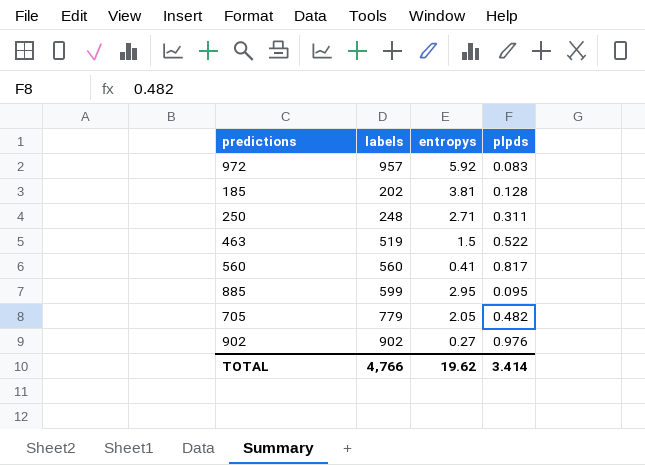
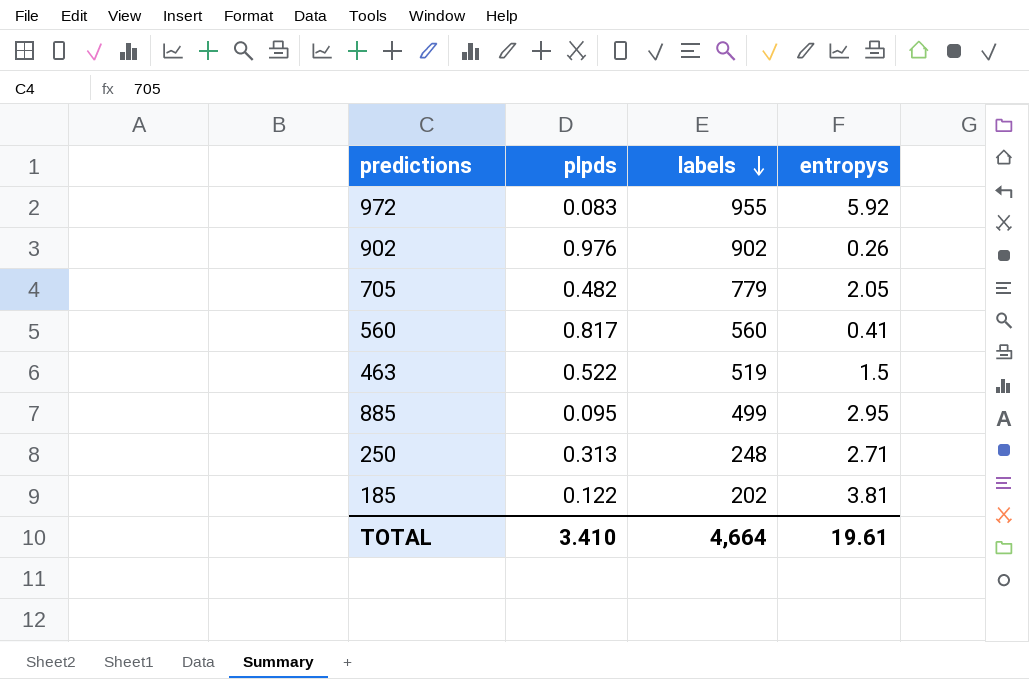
row order: none -> labels descending
column plpds | position: 4 -> 2
972 | labels: 957 -> 955
902 | entropys: 0.27 -> 0.26
885 | labels: 599 -> 499
250 | plpds: 0.311 -> 0.313
185 | plpds: 0.128 -> 0.122
TOTAL | plpds: 3.414 -> 3.410
TOTAL | labels: 4,766 -> 4,664
TOTAL | entropys: 19.62 -> 19.61

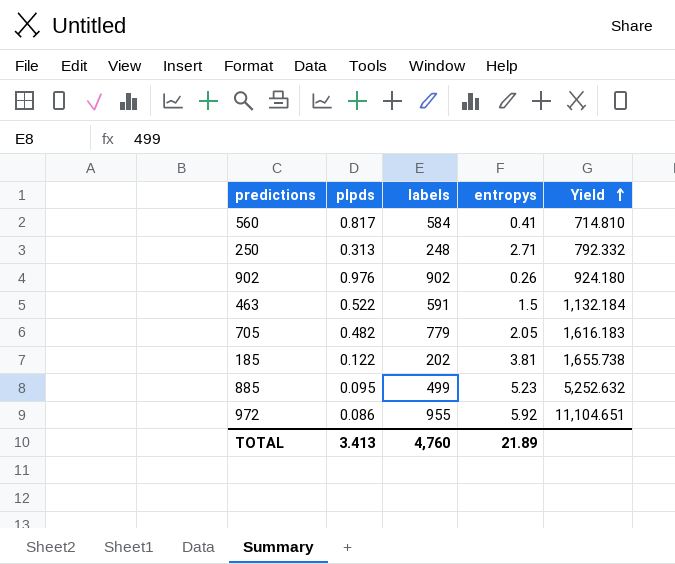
row order: labels descending -> Yield ascending
column Yield | formula: none -> [labels] / [plpds]
560 | labels: 560 -> 584
463 | labels: 519 -> 591
885 | entropys: 2.95 -> 5.23
972 | plpds: 0.083 -> 0.086
TOTAL | plpds: 3.410 -> 3.413
TOTAL | labels: 4,664 -> 4,760
TOTAL | entropys: 19.61 -> 21.89

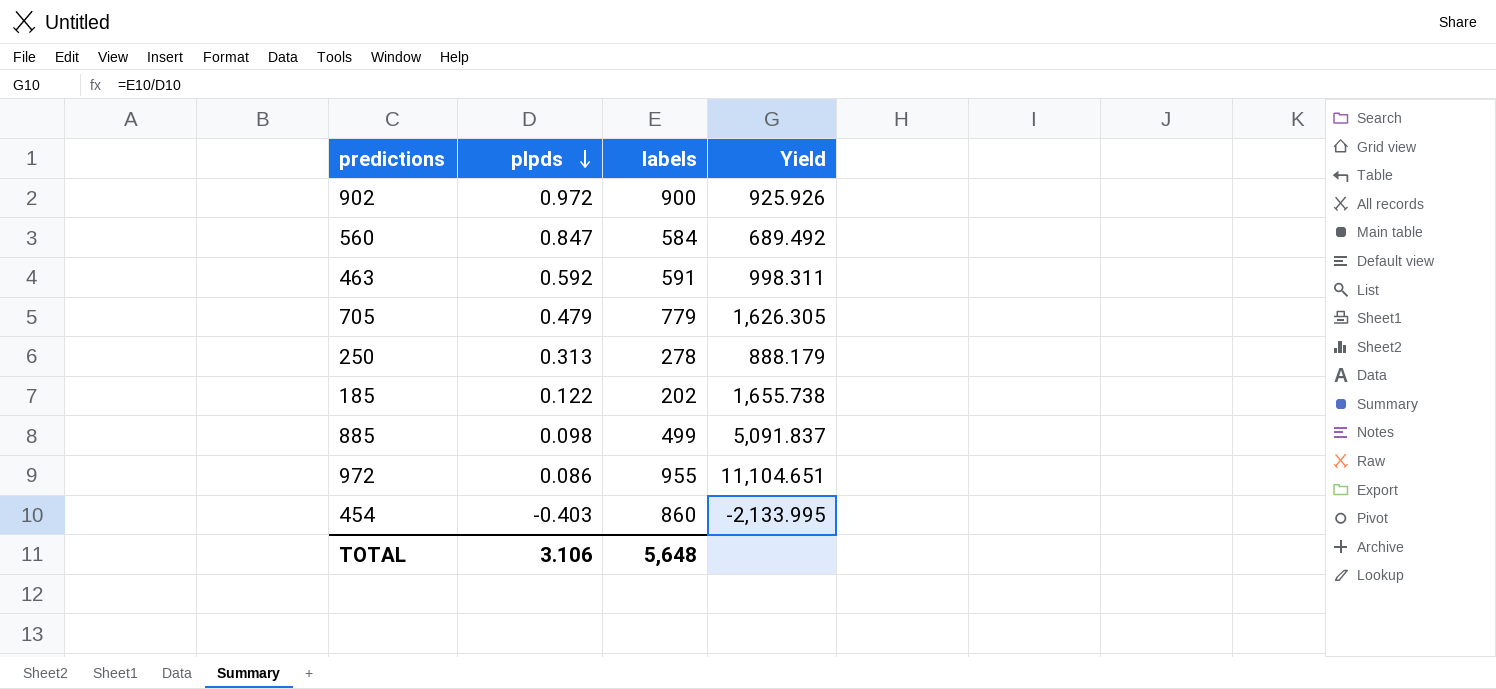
row order: Yield ascending -> plpds descending
column entropys | position: 4 -> none
902 | plpds: 0.976 -> 0.972
902 | labels: 902 -> 900
902 | Yield: 924.180 -> 925.926
560 | plpds: 0.817 -> 0.847
560 | Yield: 714.810 -> 689.492
463 | plpds: 0.522 -> 0.592
463 | Yield: 1,132.184 -> 998.311
705 | plpds: 0.482 -> 0.479
705 | Yield: 1,616.183 -> 1,626.305
250 | labels: 248 -> 278
250 | Yield: 792.332 -> 888.179
885 | plpds: 0.095 -> 0.098
885 | Yield: 5,252.632 -> 5,091.837
row 454: none -> -0.403 | 860 | -2,133.995
TOTAL | plpds: 3.413 -> 3.106
TOTAL | labels: 4,760 -> 5,648

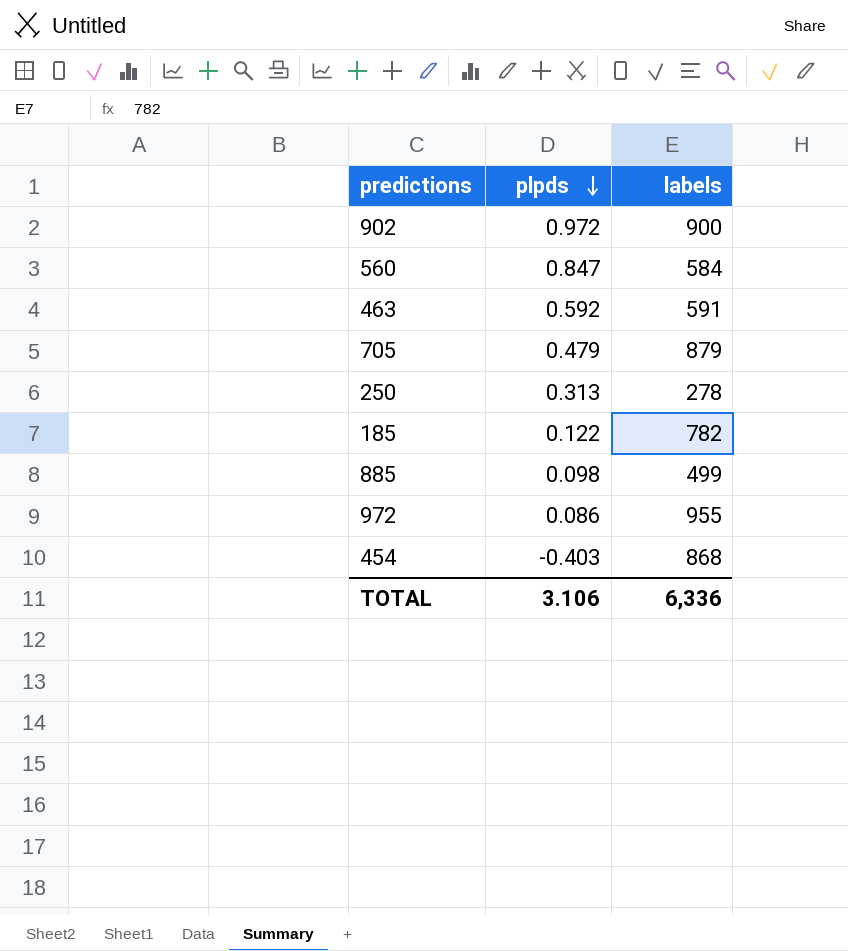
column Yield | formula: [labels] / [plpds] -> none
705 | labels: 779 -> 879
185 | labels: 202 -> 782
454 | labels: 860 -> 868
TOTAL | labels: 5,648 -> 6,336

